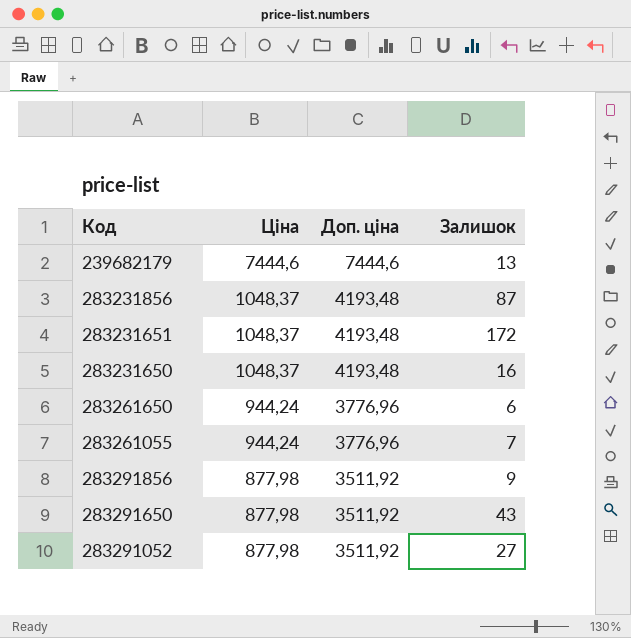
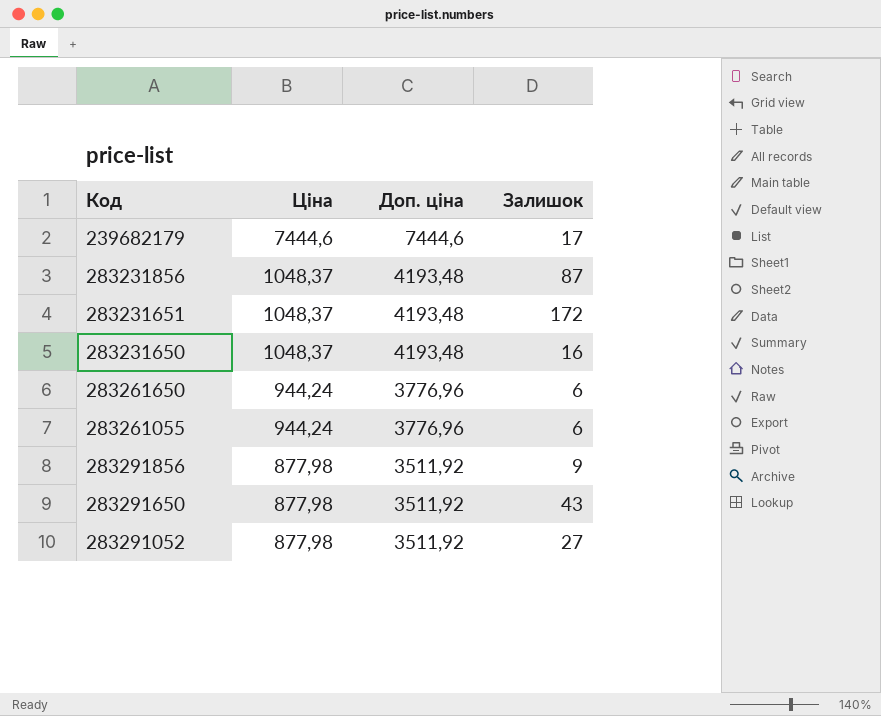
239682179 | Залишок: 13 -> 17
283261055 | Залишок: 7 -> 6

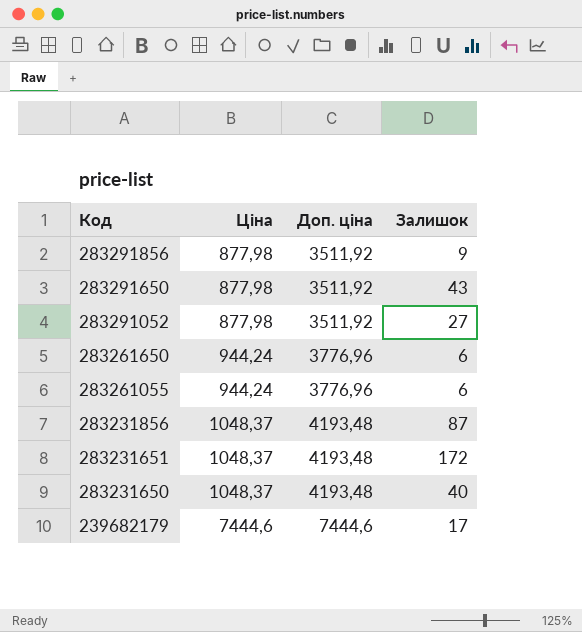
row order: Ціна descending -> Код descending
283231650 | Залишок: 16 -> 40

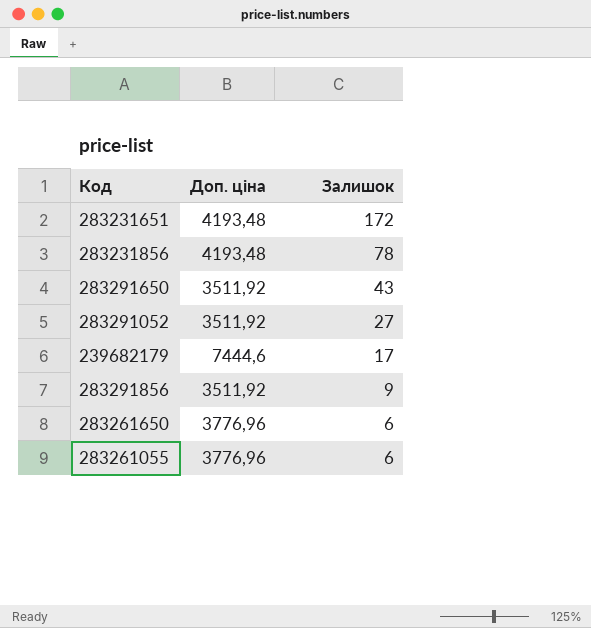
row order: Код descending -> Залишок descending
column Ціна | position: 2 -> none
row 283231650: 1048,37 | 4193,48 | 40 -> none
283231856 | Залишок: 87 -> 78

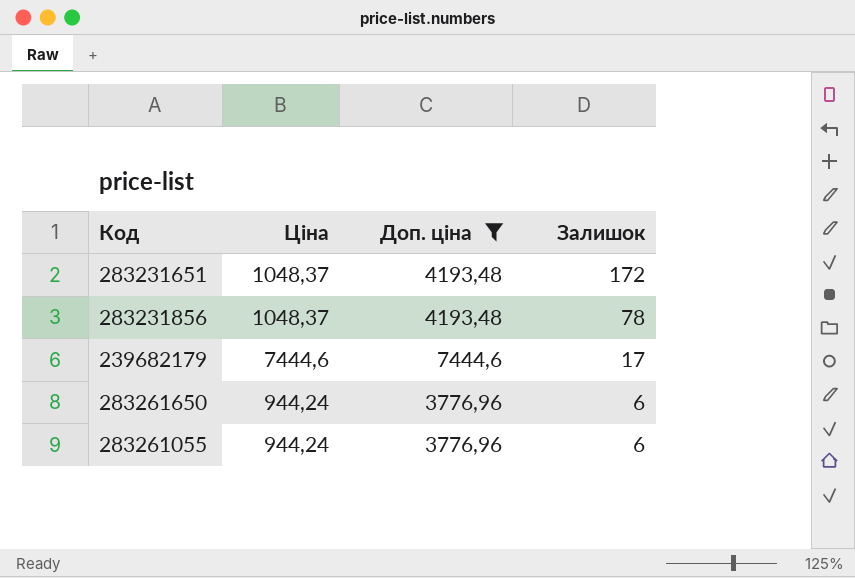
filter: none -> Доп. ціна != 3511,92
column Ціна | position: none -> 2

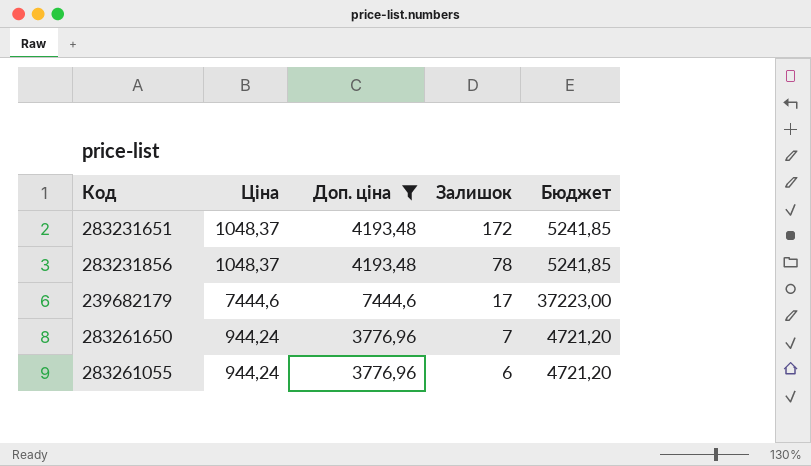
column Бюджет | formula: none -> [Ціна] * 5
283261650 | Залишок: 6 -> 7

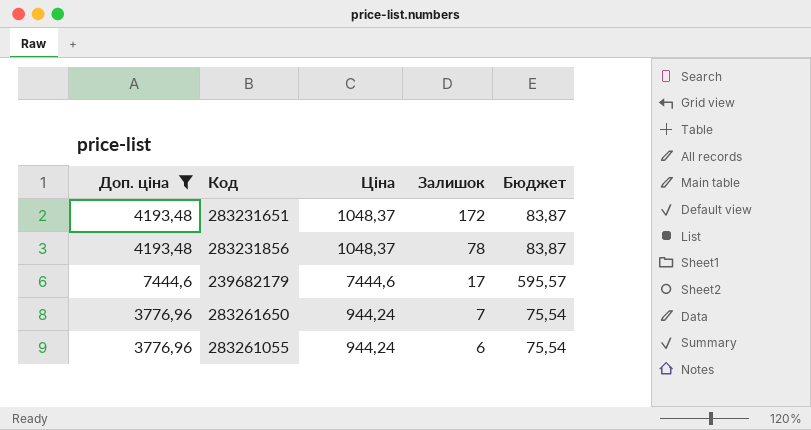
column Доп. ціна | position: 3 -> 1
column Бюджет | formula: [Ціна] * 5 -> [Ціна] * 0,08

